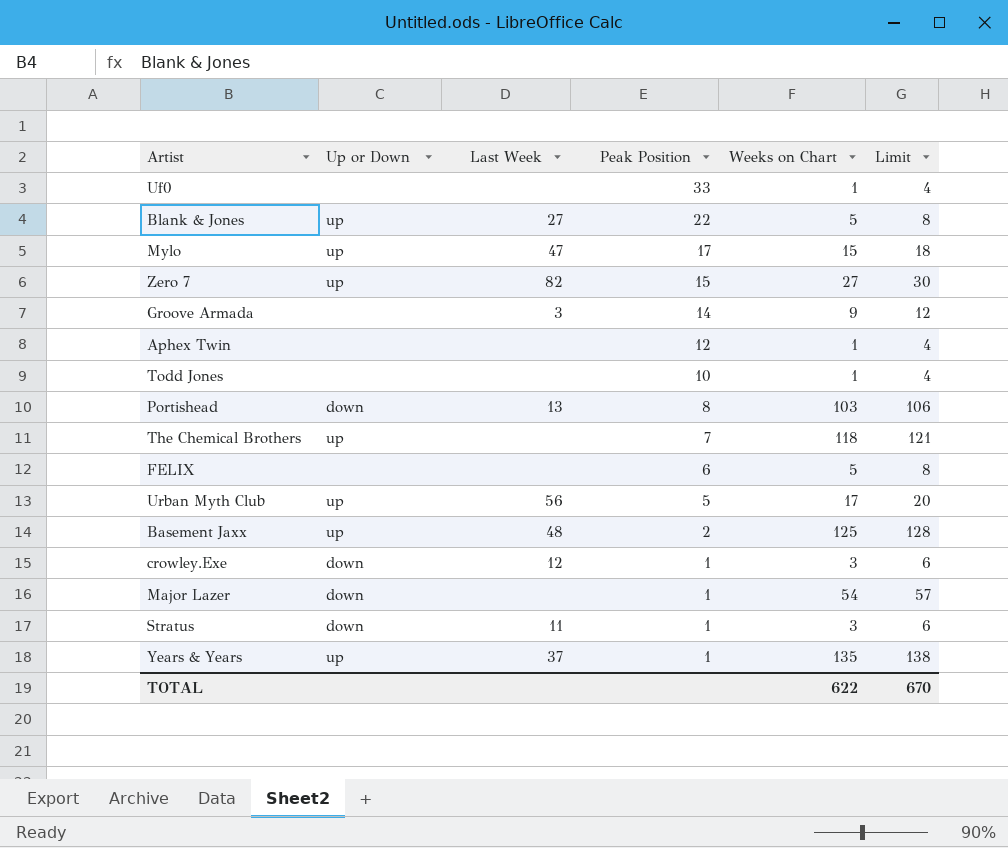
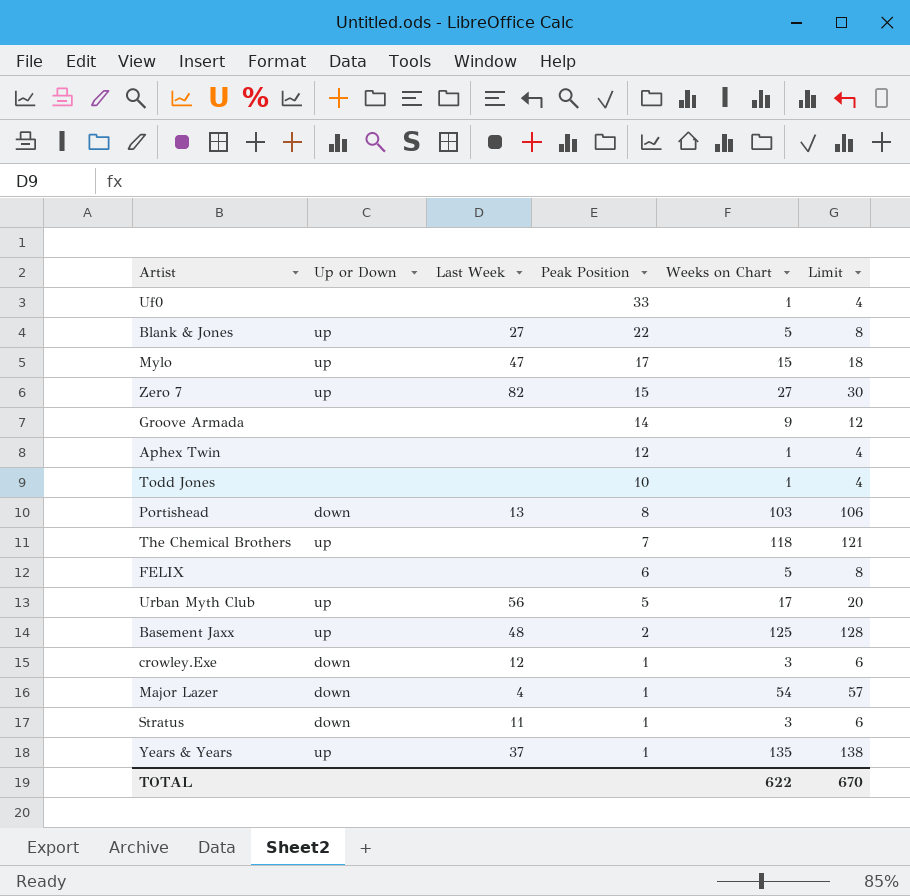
Groove Armada | Last Week: 3 -> none
Major Lazer | Last Week: none -> 4

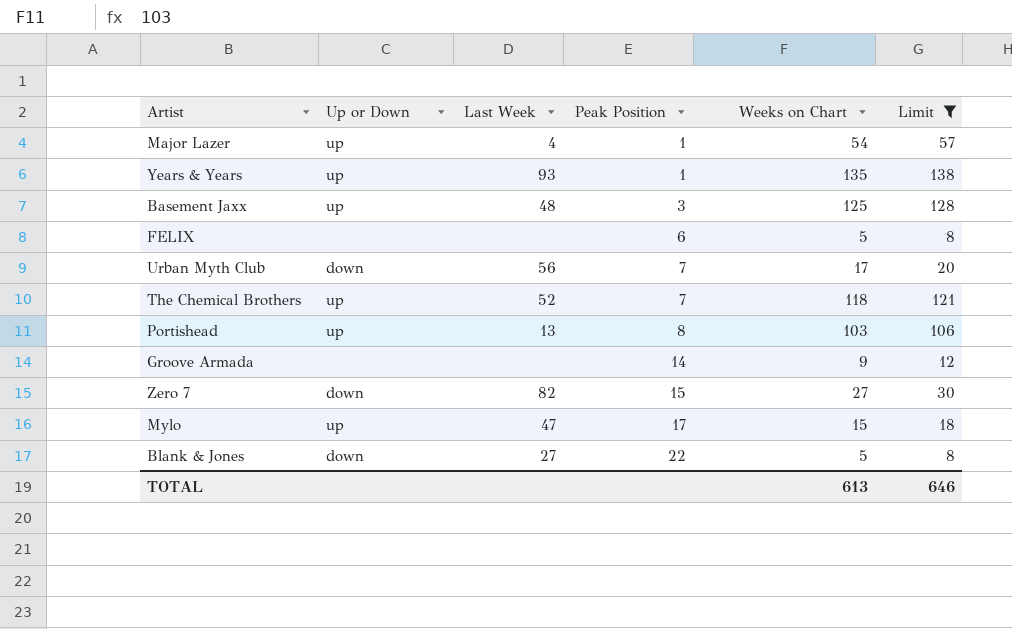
filter: none -> Limit >= 8
row order: Peak Position descending -> Peak Position ascending
Major Lazer | Up or Down: down -> up
Years & Years | Last Week: 37 -> 93
Basement Jaxx | Peak Position: 2 -> 3
Urban Myth Club | Up or Down: up -> down
Urban Myth Club | Peak Position: 5 -> 7
The Chemical Brothers | Last Week: none -> 52
Portishead | Up or Down: down -> up
Zero 7 | Up or Down: up -> down
Blank & Jones | Up or Down: up -> down
TOTAL | Weeks on Chart: 622 -> 613
TOTAL | Limit: 670 -> 646

